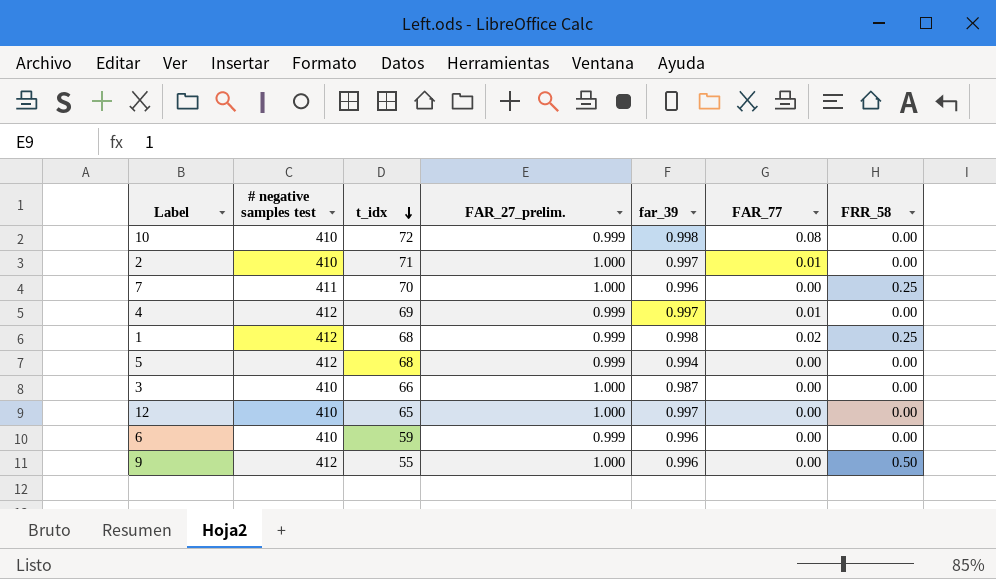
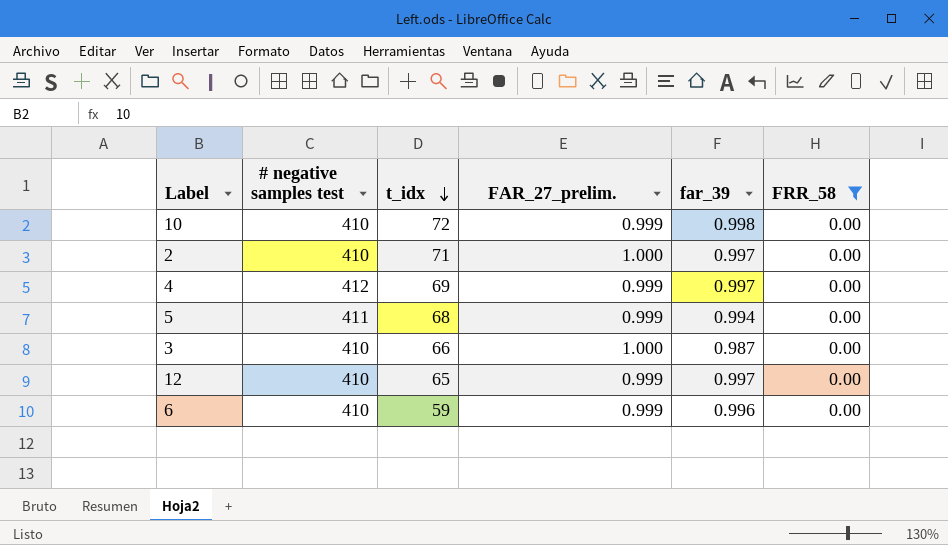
filter: none -> FRR_58 = 0.00
column FAR_77 | position: 6 -> none
5 | # negative samples test: 412 -> 411
12 | FAR_27_prelim.: 1.000 -> 0.999

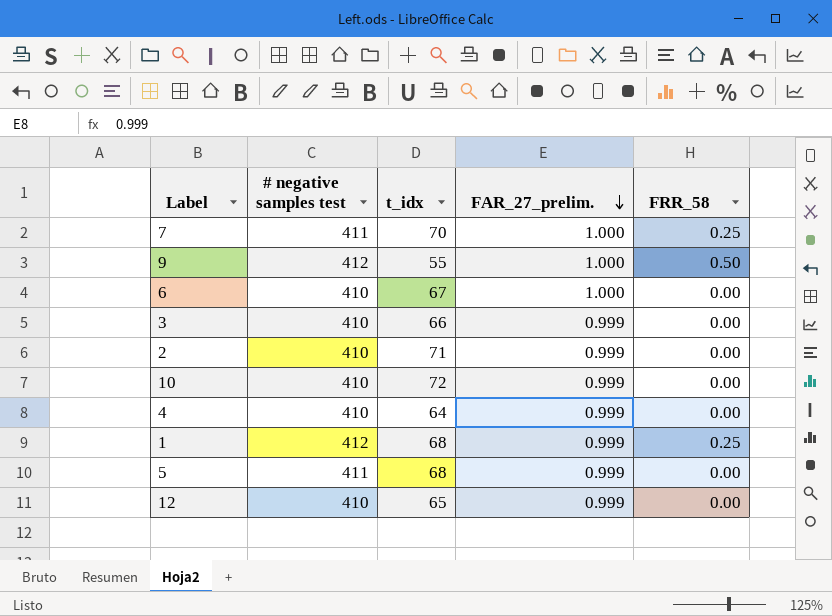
filter: FRR_58 = 0.00 -> none
row order: t_idx descending -> FAR_27_prelim. descending
column far_39 | position: 5 -> none
6 | t_idx: 59 -> 67
6 | FAR_27_prelim.: 0.999 -> 1.000
3 | FAR_27_prelim.: 1.000 -> 0.999
2 | FAR_27_prelim.: 1.000 -> 0.999
4 | # negative samples test: 412 -> 410
4 | t_idx: 69 -> 64

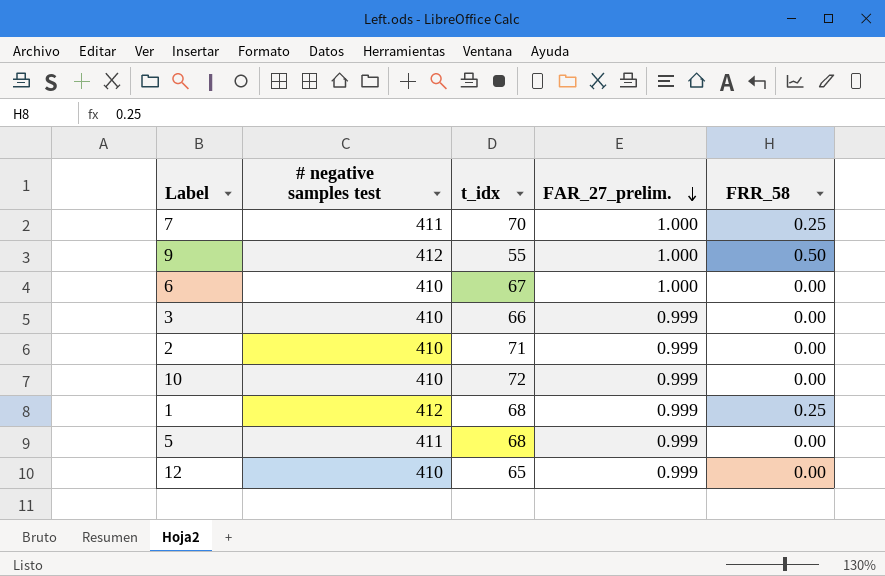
row 4: 410 | 64 | 0.999 | 0.00 -> none

